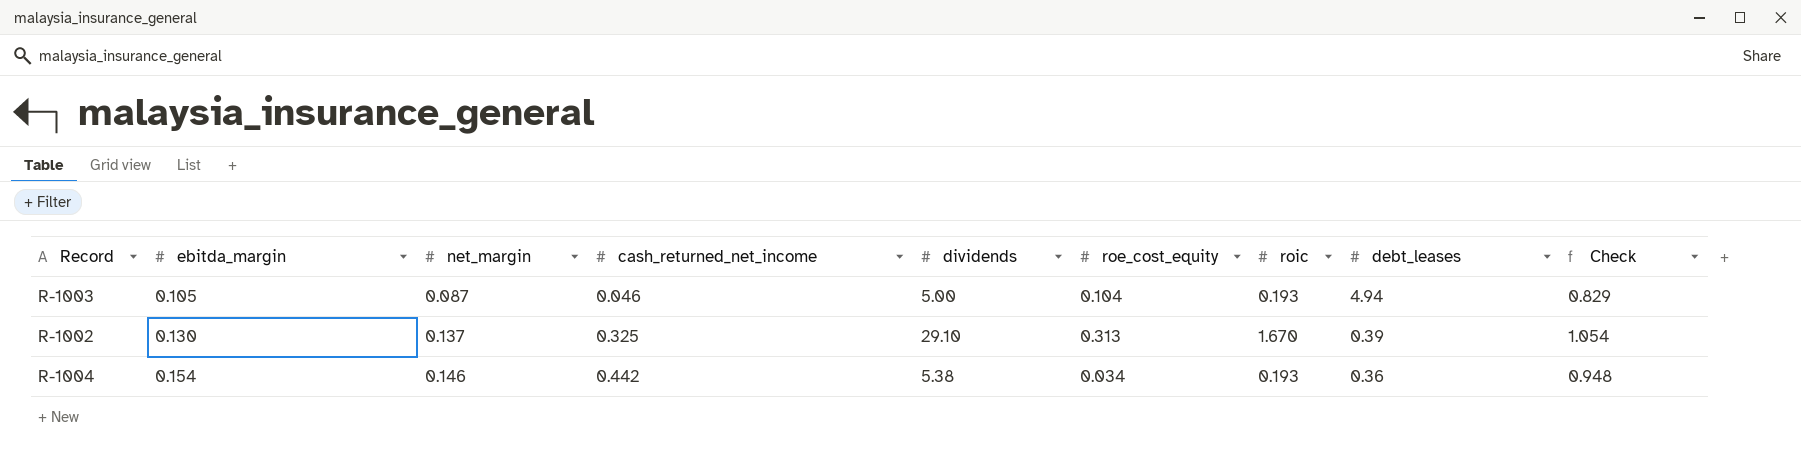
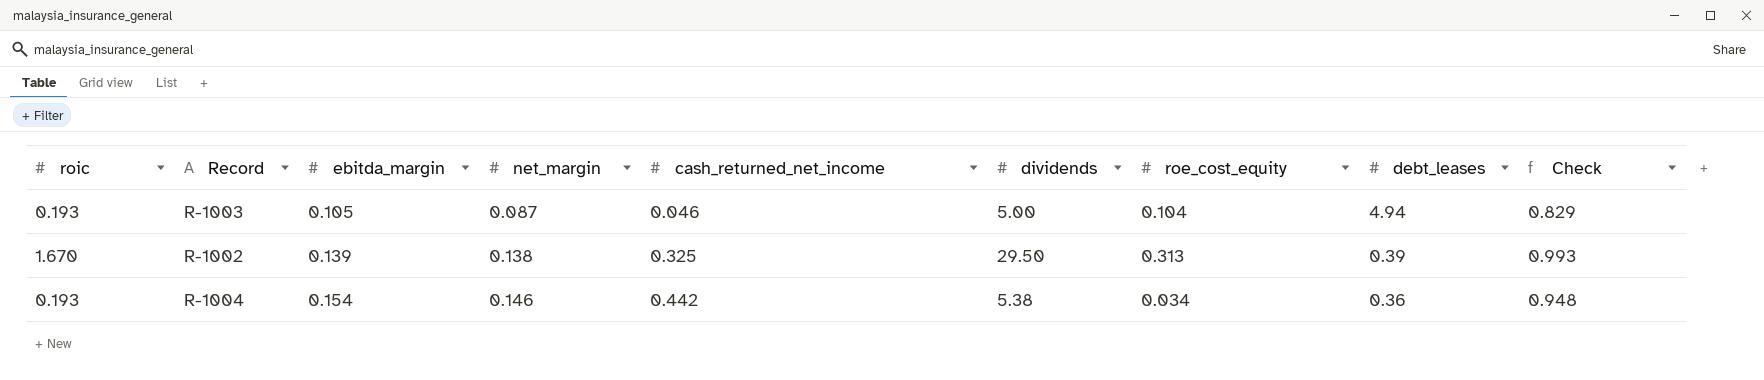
column roic | position: 7 -> 1
R-1002 | ebitda_margin: 0.130 -> 0.139
R-1002 | net_margin: 0.137 -> 0.138
R-1002 | dividends: 29.10 -> 29.50
R-1002 | Check: 1.054 -> 0.993

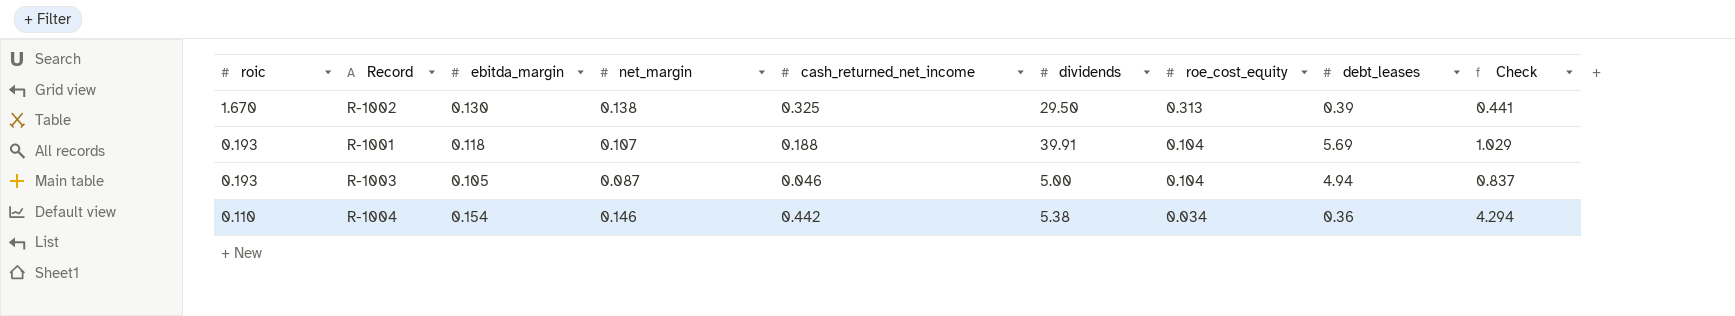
row order: ebitda_margin ascending -> roic descending
column Check | formula: [net_margin] / [ebitda_margin] -> [net_margin] / [roe_cost_equity]
R-1002 | ebitda_margin: 0.139 -> 0.130
row R-1001: none -> 0.193 | 0.118 | 0.107 | 0.188 | 39.91 | 0.104 | 5.69 | 1.029
R-1004 | roic: 0.193 -> 0.110

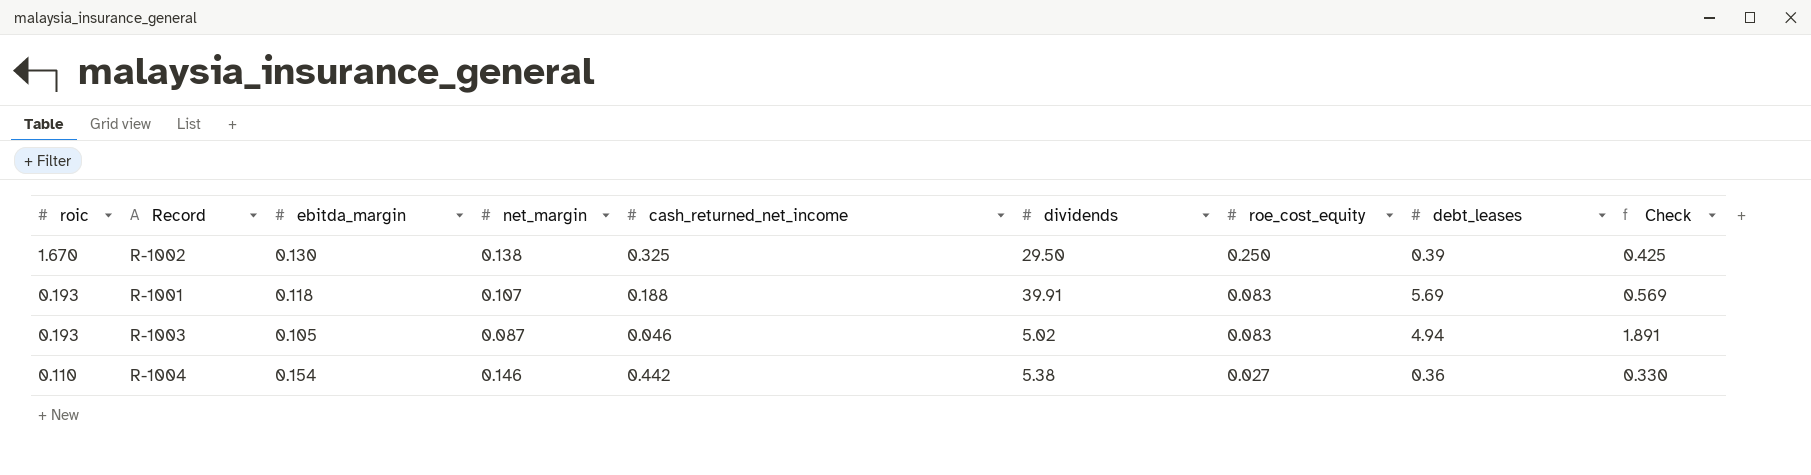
column Check | formula: [net_margin] / [roe_cost_equity] -> [net_margin] / [cash_returned_net_income]
R-1002 | roe_cost_equity: 0.313 -> 0.250
R-1001 | roe_cost_equity: 0.104 -> 0.083
R-1003 | dividends: 5.00 -> 5.02
R-1003 | roe_cost_equity: 0.104 -> 0.083
R-1004 | roe_cost_equity: 0.034 -> 0.027

